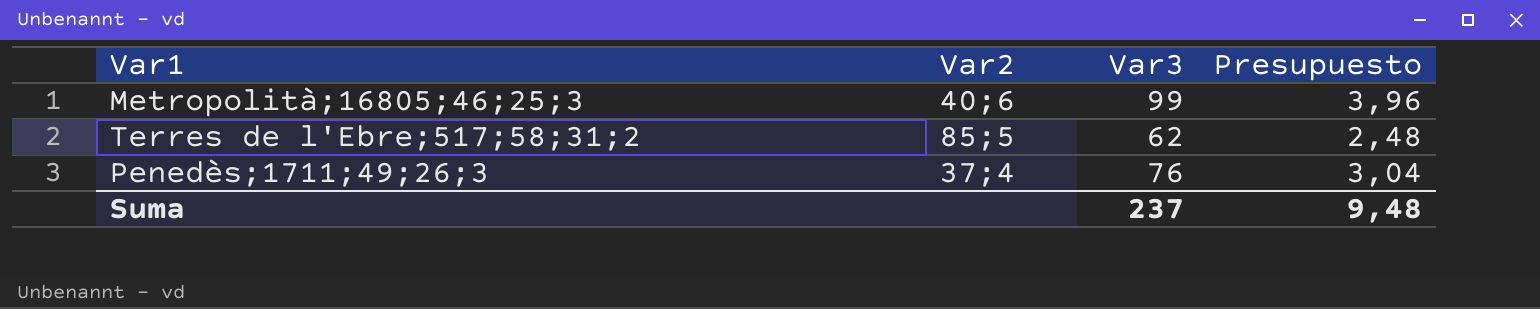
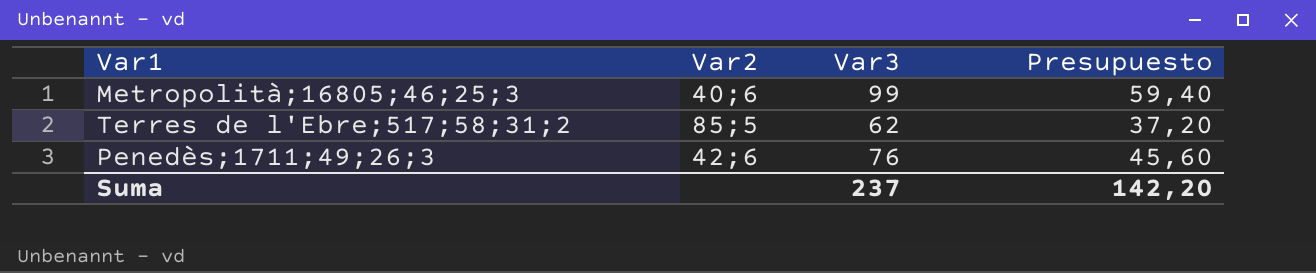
column Presupuesto | formula: [Var3] * 0,04 -> [Var3] * 0,6
Penedès;1711;49;26;3 | Var2: 37;4 -> 42;6
Suma | Presupuesto: 9,48 -> 142,20

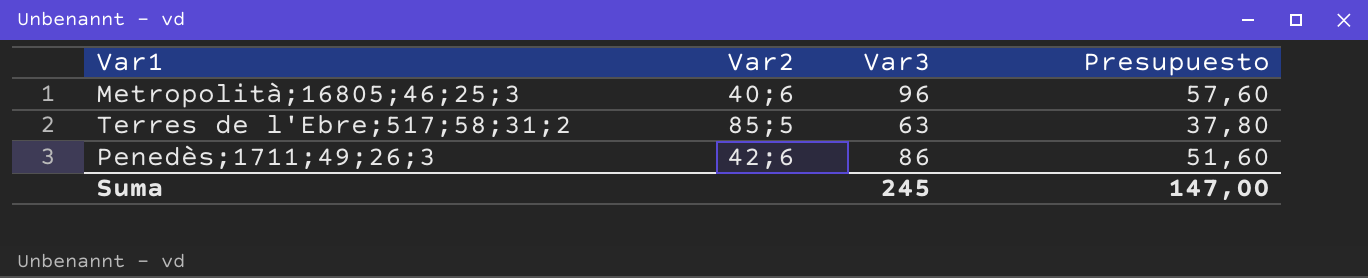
Metropolità;16805;46;25;3 | Var3: 99 -> 96
Metropolità;16805;46;25;3 | Presupuesto: 59,40 -> 57,60
Terres de l'Ebre;517;58;31;2 | Var3: 62 -> 63
Terres de l'Ebre;517;58;31;2 | Presupuesto: 37,20 -> 37,80
Penedès;1711;49;26;3 | Var3: 76 -> 86
Penedès;1711;49;26;3 | Presupuesto: 45,60 -> 51,60
Suma | Var3: 237 -> 245
Suma | Presupuesto: 142,20 -> 147,00

